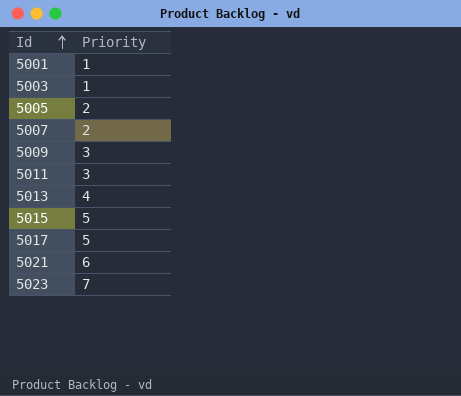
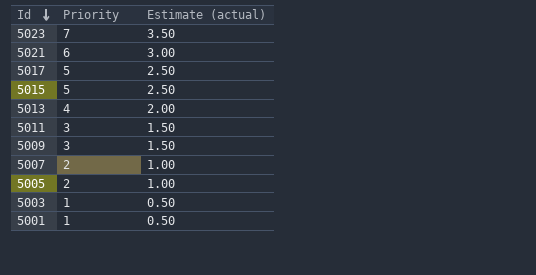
row order: Id ascending -> Id descending
column Estimate (actual) | formula: none -> [Priority] * 0.5

